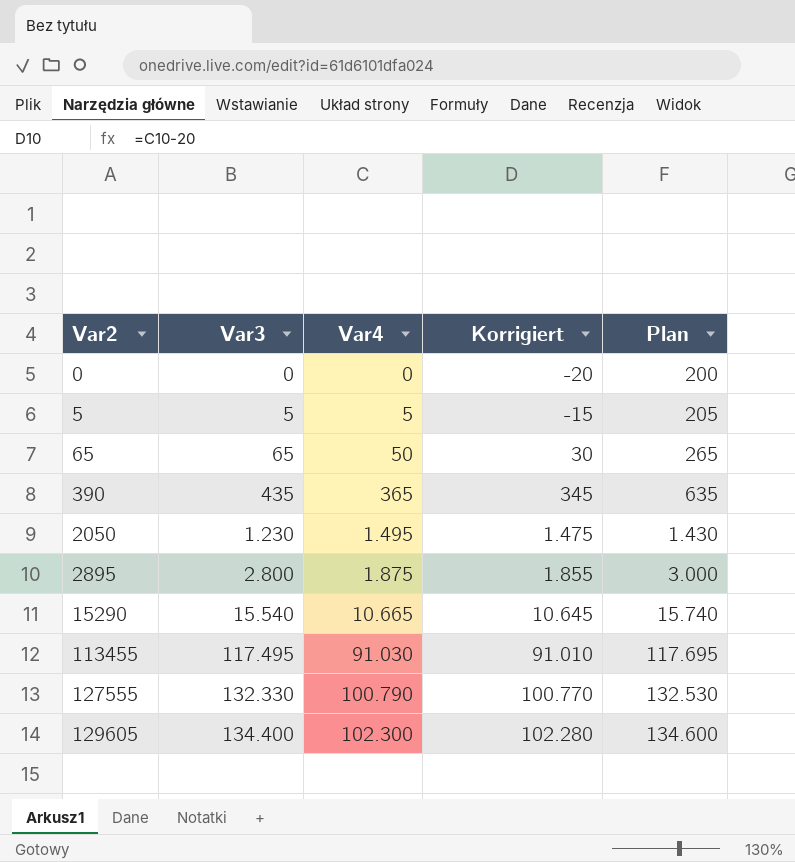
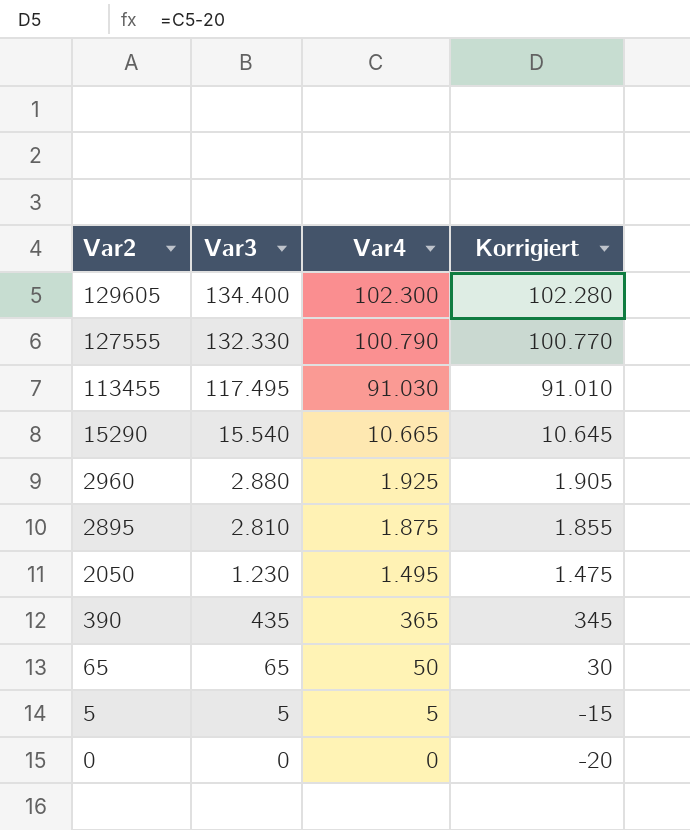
row order: Var2 ascending -> Var2 descending
column Plan | formula: [Var3] + 200 -> none
row 2960: none -> 2.880 | 1.925 | 1.905
2895 | Var3: 2.800 -> 2.810

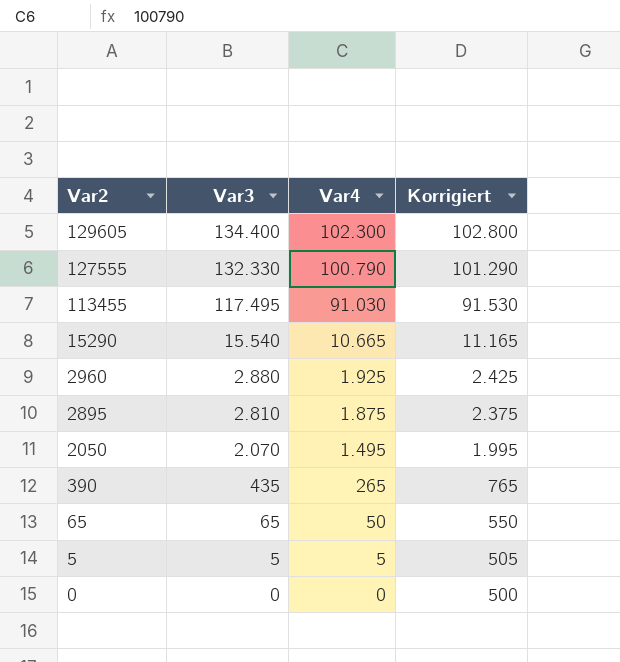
column Korrigiert | formula: [Var4] - 20 -> [Var4] + 500
2050 | Var3: 1.230 -> 2.070
390 | Var4: 365 -> 265

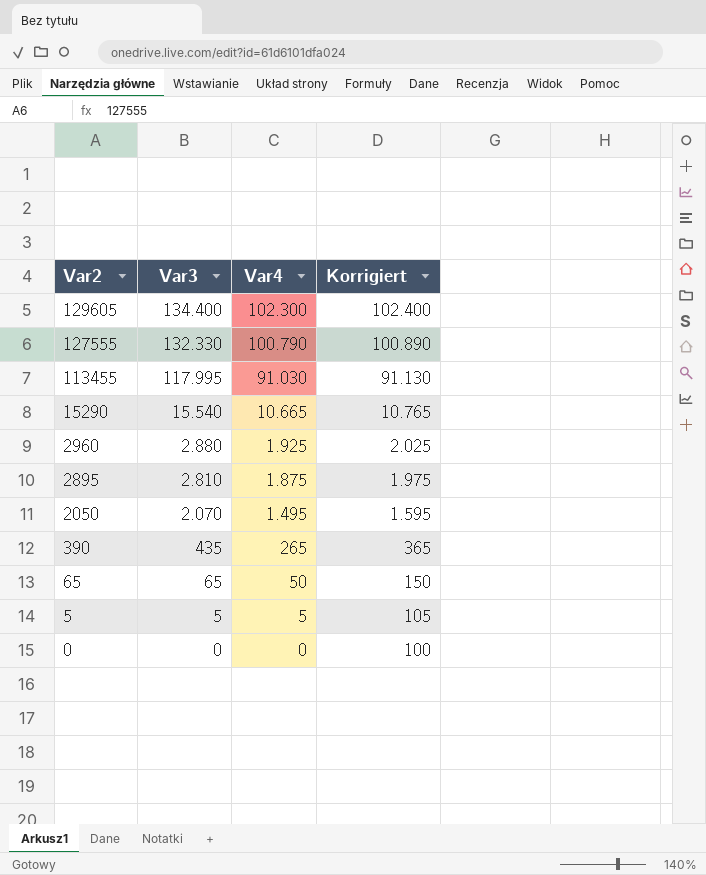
column Korrigiert | formula: [Var4] + 500 -> [Var4] + 100
113455 | Var3: 117.495 -> 117.995

